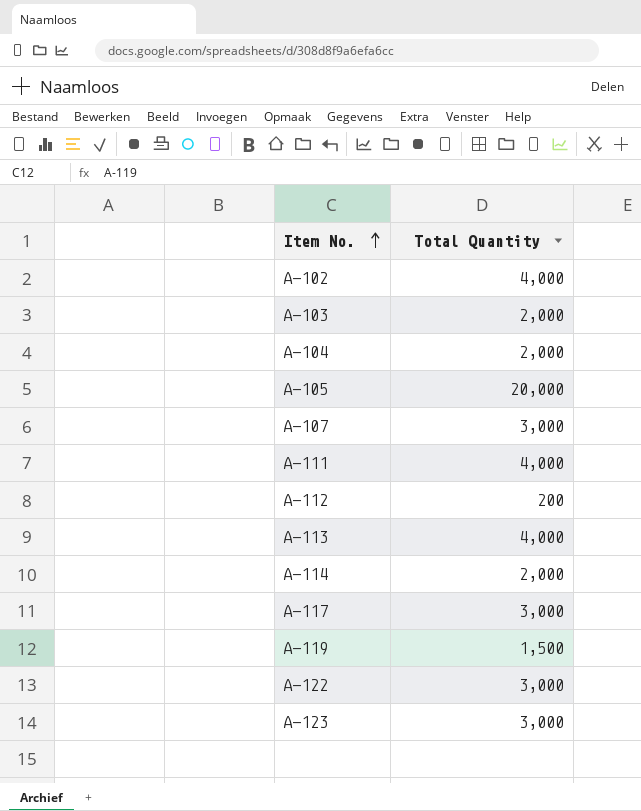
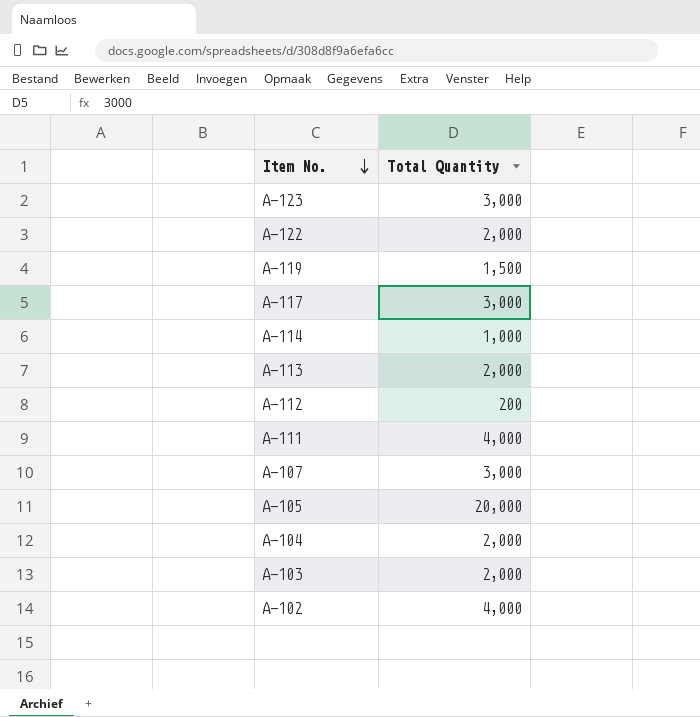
row order: Item No. ascending -> Item No. descending
A-122 | Total Quantity: 3,000 -> 2,000
A-114 | Total Quantity: 2,000 -> 1,000
A-113 | Total Quantity: 4,000 -> 2,000

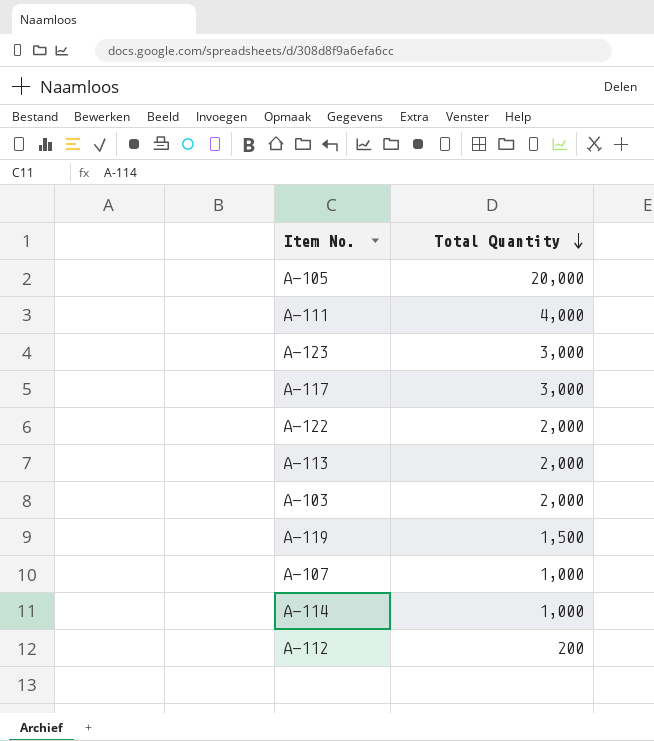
row order: Item No. descending -> Total Quantity descending
row A-104: 2,000 -> none
row A-102: 4,000 -> none
A-107 | Total Quantity: 3,000 -> 1,000

